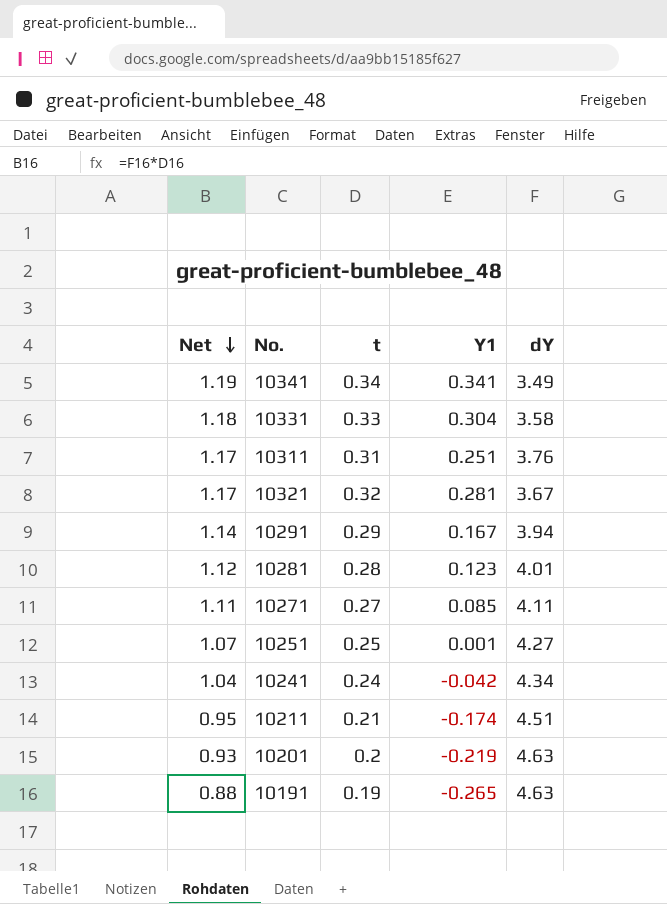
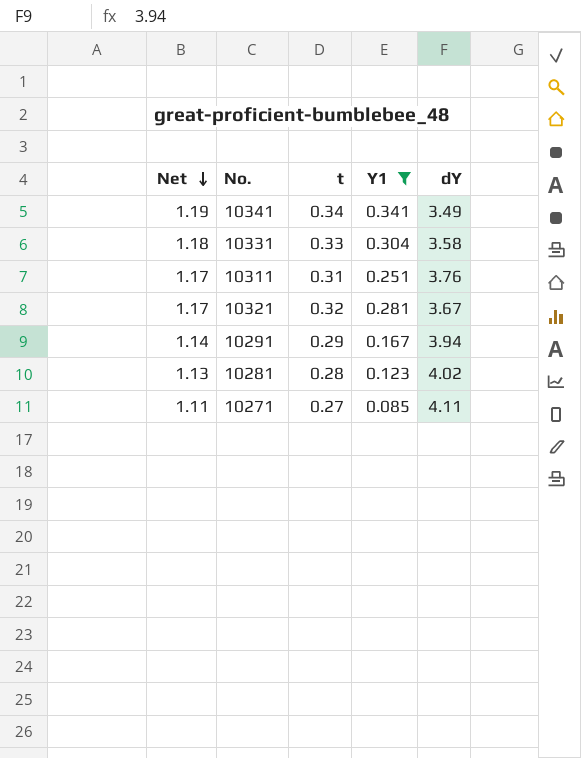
filter: none -> Y1 >= 0.085
10281 | Net: 1.12 -> 1.13
10281 | dY: 4.01 -> 4.02

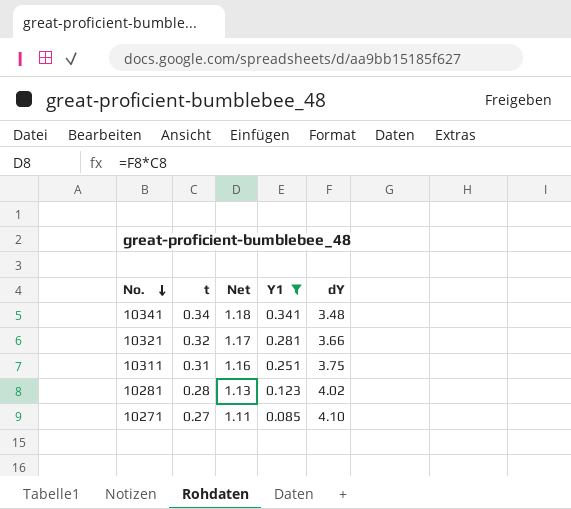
row order: Net descending -> No. descending
column Net | position: 1 -> 3
row 10331: 1.18 | 0.33 | 0.304 | 3.58 -> none
row 10291: 1.14 | 0.29 | 0.167 | 3.94 -> none
10341 | Net: 1.19 -> 1.18
10341 | dY: 3.49 -> 3.48
10321 | dY: 3.67 -> 3.66
10311 | Net: 1.17 -> 1.16
10311 | dY: 3.76 -> 3.75
10271 | dY: 4.11 -> 4.10

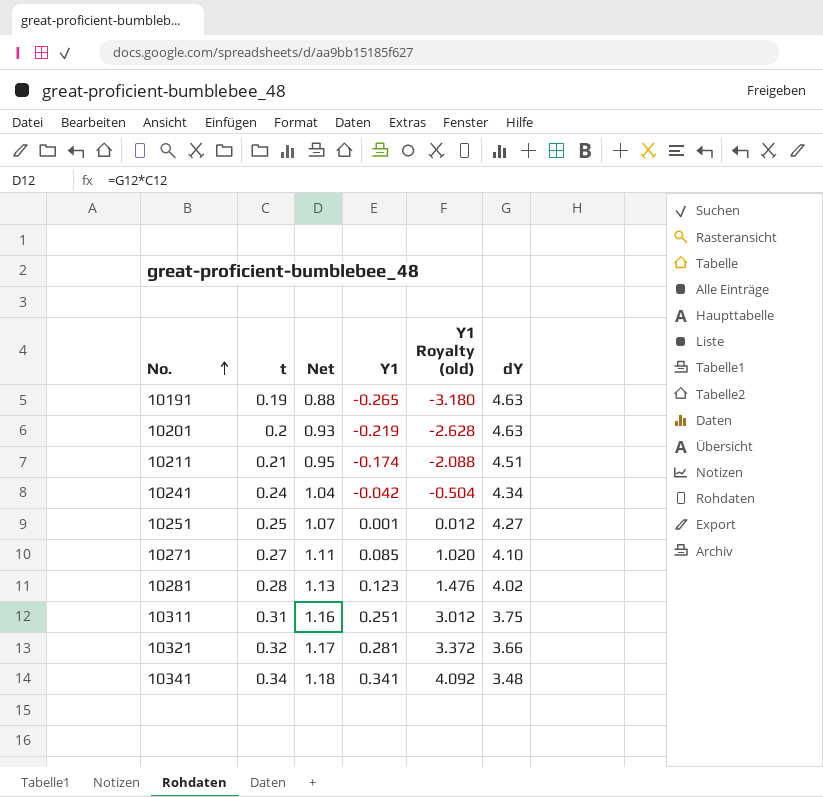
filter: Y1 >= 0.085 -> none
row order: No. descending -> No. ascending
column Y1 Royalty (old) | formula: none -> [Y1] * 12

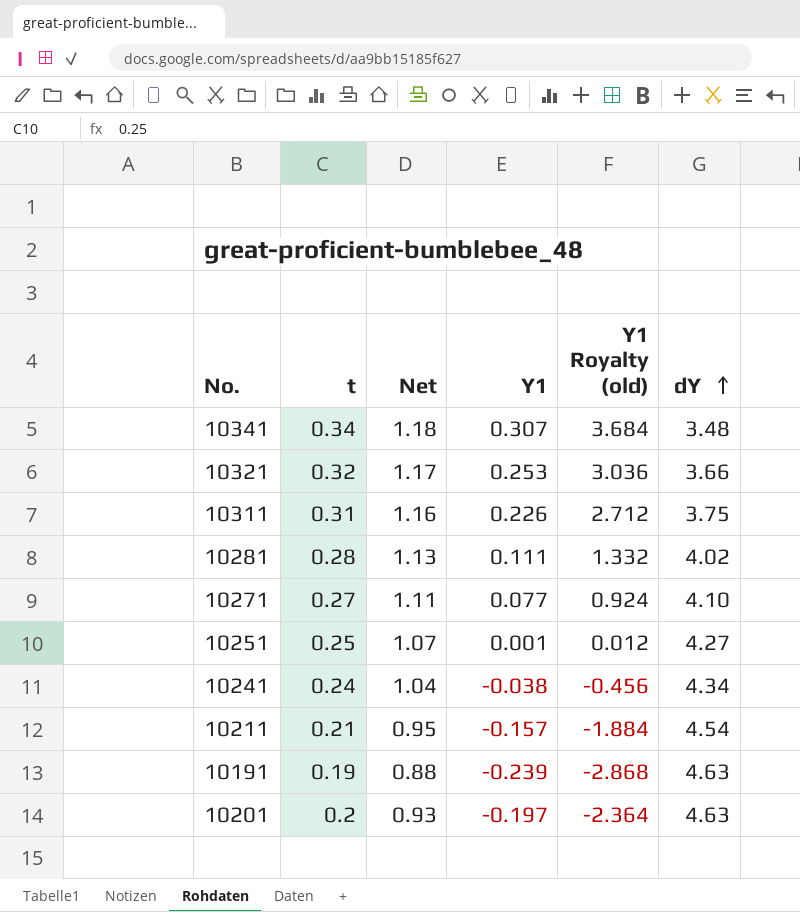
row order: No. ascending -> dY ascending
10341 | Y1: 0.341 -> 0.307
10341 | Y1 Royalty (old): 4.092 -> 3.684
10321 | Y1: 0.281 -> 0.253
10321 | Y1 Royalty (old): 3.372 -> 3.036
10311 | Y1: 0.251 -> 0.226
10311 | Y1 Royalty (old): 3.012 -> 2.712
10281 | Y1: 0.123 -> 0.111
10281 | Y1 Royalty (old): 1.476 -> 1.332
10271 | Y1: 0.085 -> 0.077
10271 | Y1 Royalty (old): 1.020 -> 0.924
10241 | Y1: -0.042 -> -0.038
10241 | Y1 Royalty (old): -0.504 -> -0.456
10211 | Y1: -0.174 -> -0.157
10211 | Y1 Royalty (old): -2.088 -> -1.884
10211 | dY: 4.51 -> 4.54
10191 | Y1: -0.265 -> -0.239
10191 | Y1 Royalty (old): -3.180 -> -2.868
10201 | Y1: -0.219 -> -0.197
10201 | Y1 Royalty (old): -2.628 -> -2.364

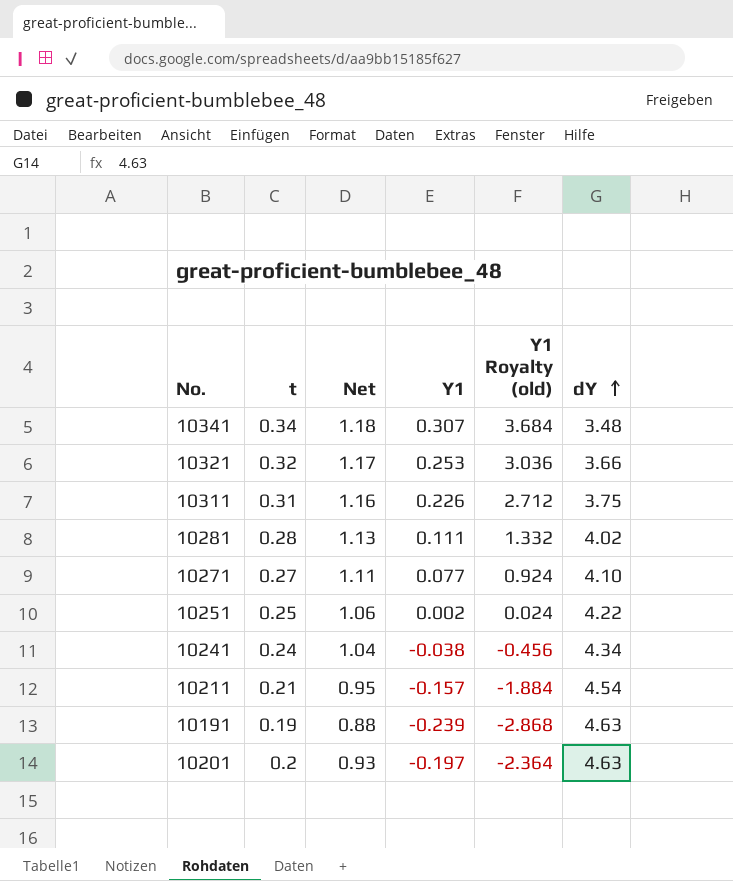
10251 | Net: 1.07 -> 1.06
10251 | Y1: 0.001 -> 0.002
10251 | Y1 Royalty (old): 0.012 -> 0.024
10251 | dY: 4.27 -> 4.22

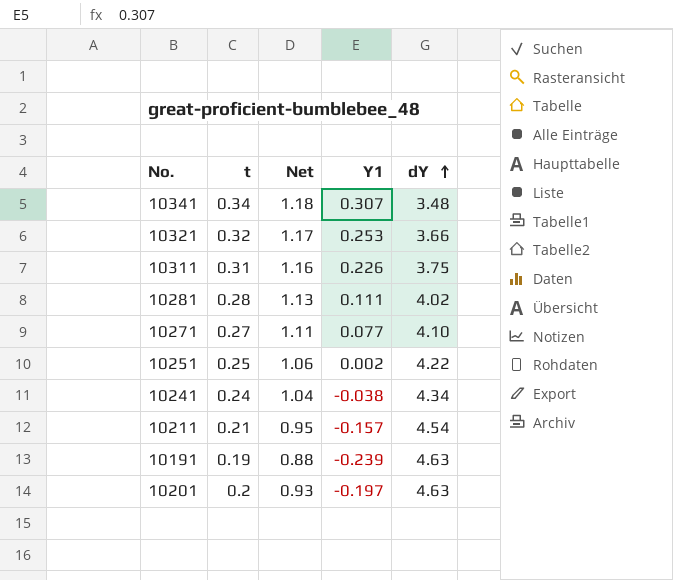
column Y1 Royalty (old) | formula: [Y1] * 12 -> none

